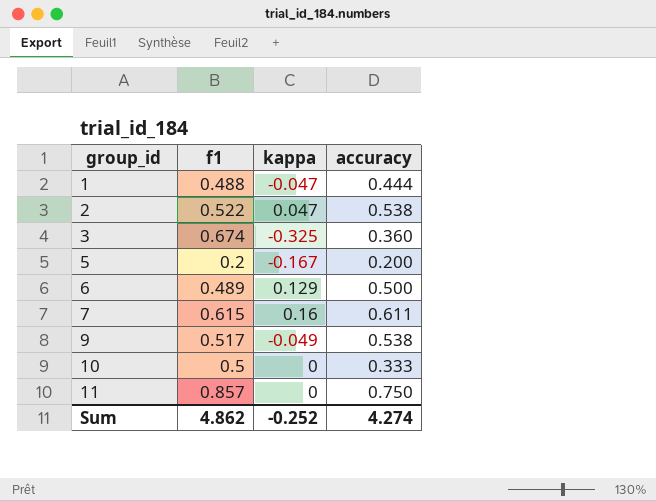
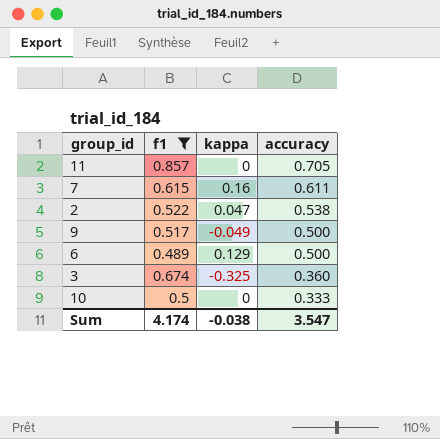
filter: none -> f1 >= 0.489
row order: group_id ascending -> accuracy descending
11 | accuracy: 0.750 -> 0.705
9 | accuracy: 0.538 -> 0.500
Sum | f1: 4.862 -> 4.174
Sum | kappa: -0.252 -> -0.038
Sum | accuracy: 4.274 -> 3.547

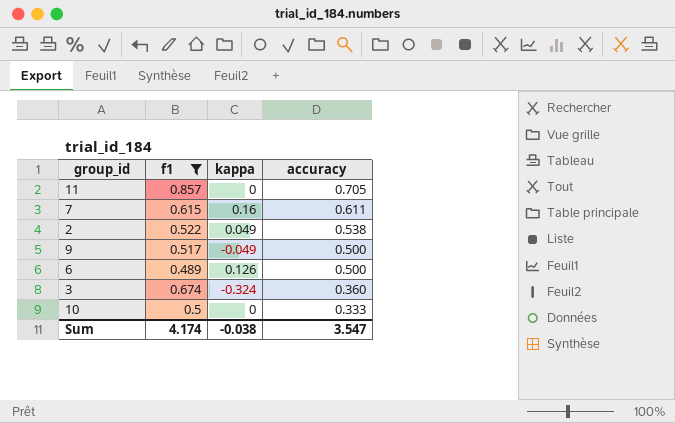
2 | kappa: 0.047 -> 0.049
6 | kappa: 0.129 -> 0.126
3 | kappa: -0.325 -> -0.324

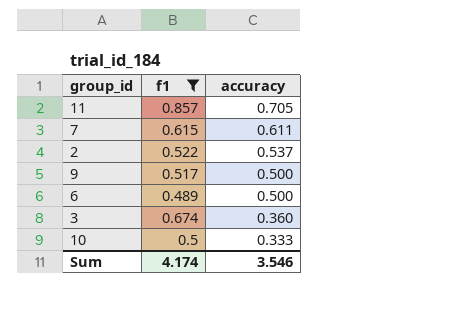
column kappa | position: 3 -> none
2 | accuracy: 0.538 -> 0.537
Sum | accuracy: 3.547 -> 3.546

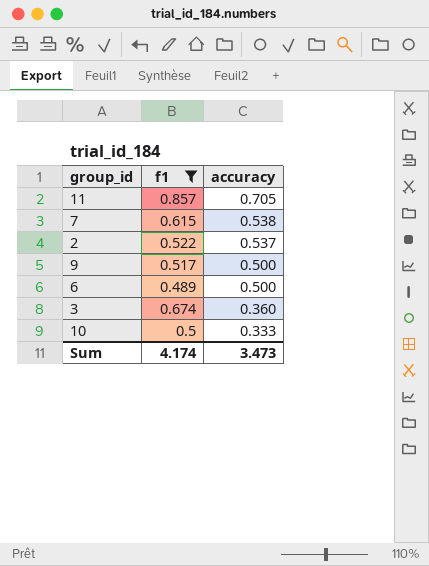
7 | accuracy: 0.611 -> 0.538
Sum | accuracy: 3.546 -> 3.473

